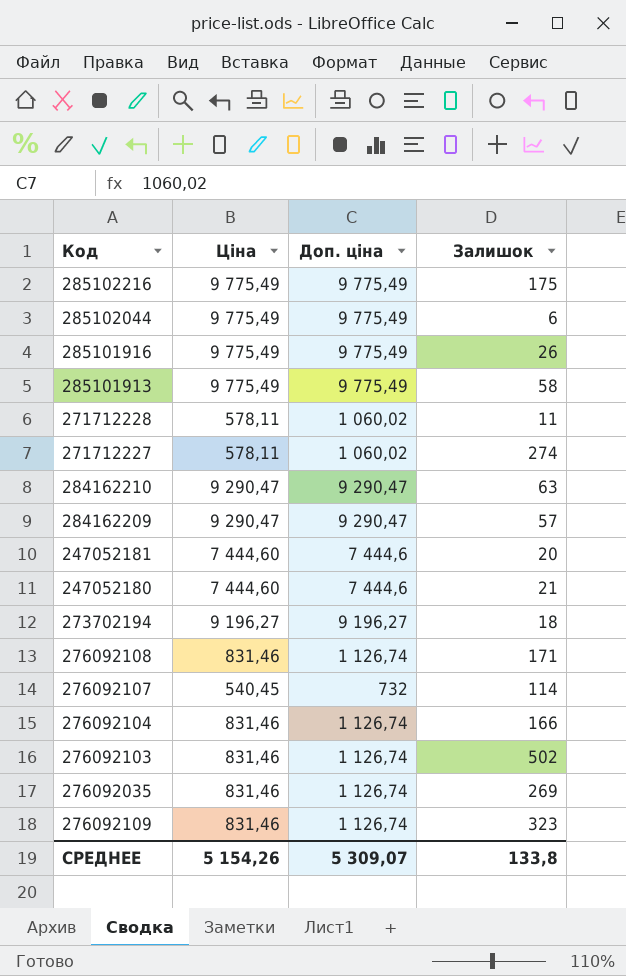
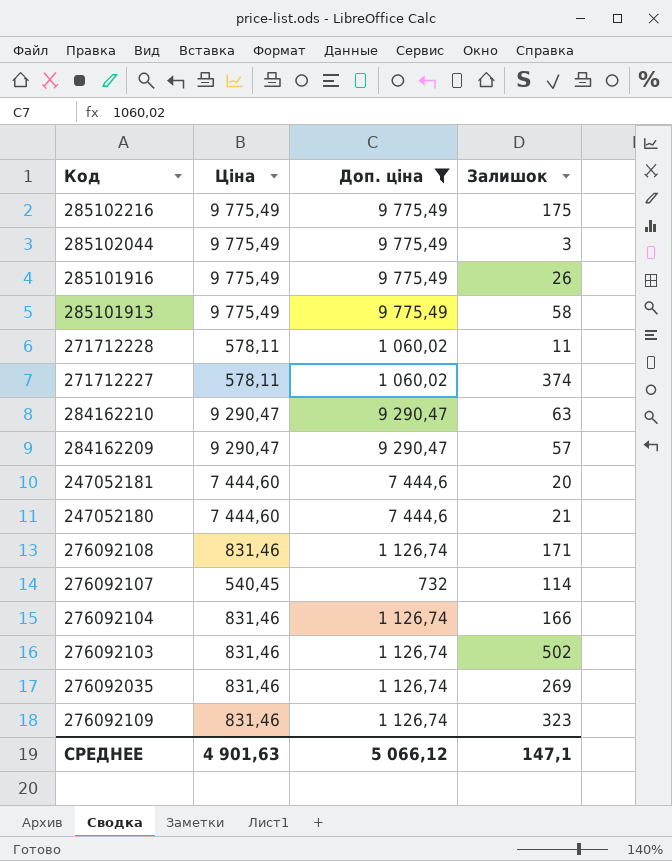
filter: none -> Доп. ціна != 9 196,27
285102044 | Залишок: 6 -> 3
271712227 | Залишок: 274 -> 374
СРЕДНЕЕ | Ціна: 5 154,26 -> 4 901,63
СРЕДНЕЕ | Доп. ціна: 5 309,07 -> 5 066,12
СРЕДНЕЕ | Залишок: 133,8 -> 147,1

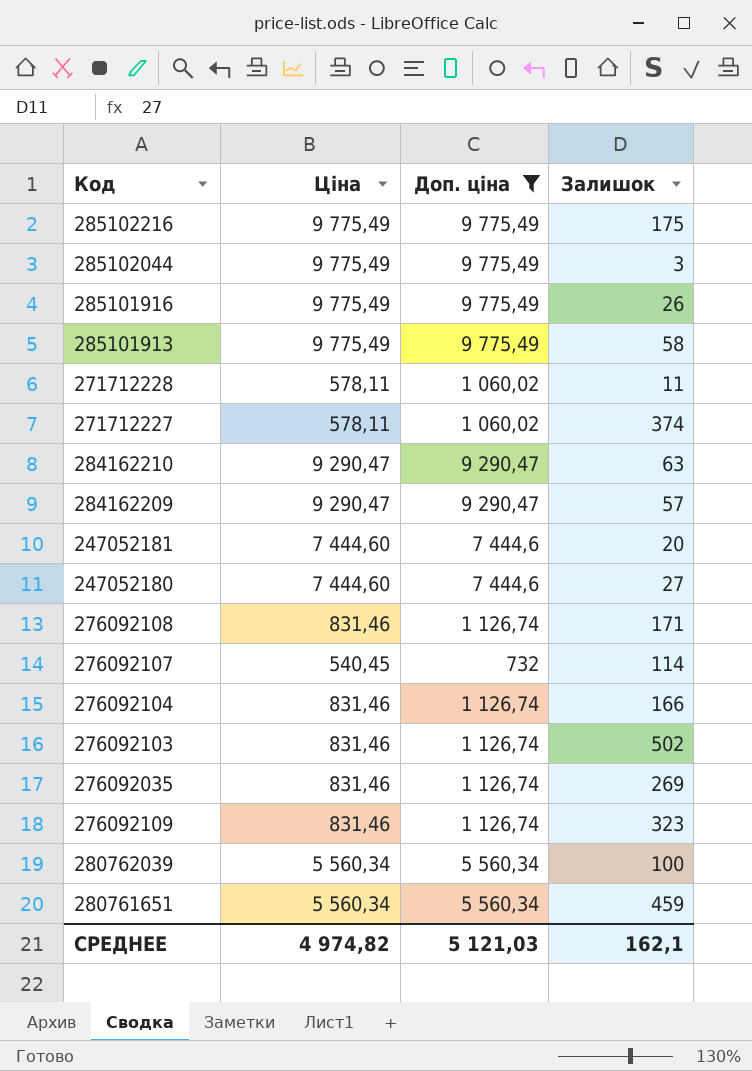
247052180 | Залишок: 21 -> 27
row 280762039: none -> 5 560,34 | 5 560,34 | 100
row 280761651: none -> 5 560,34 | 5 560,34 | 459
СРЕДНЕЕ | Ціна: 4 901,63 -> 4 974,82
СРЕДНЕЕ | Доп. ціна: 5 066,12 -> 5 121,03
СРЕДНЕЕ | Залишок: 147,1 -> 162,1

